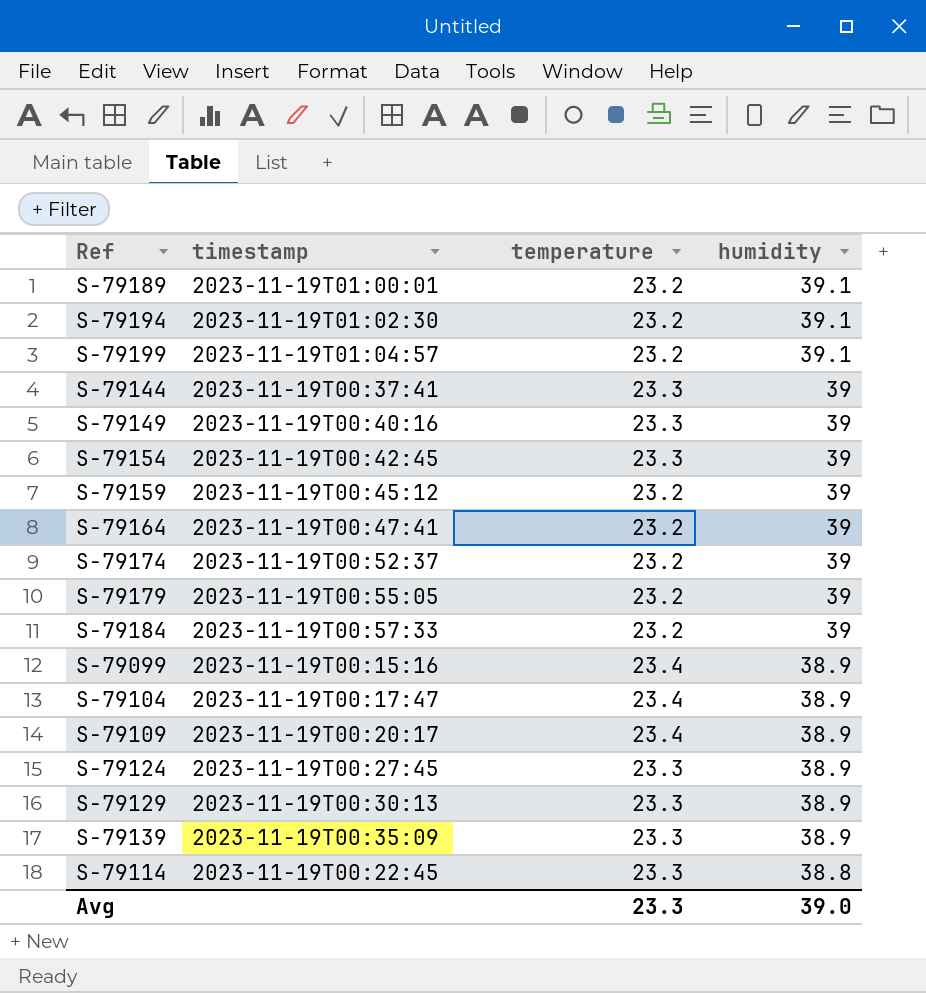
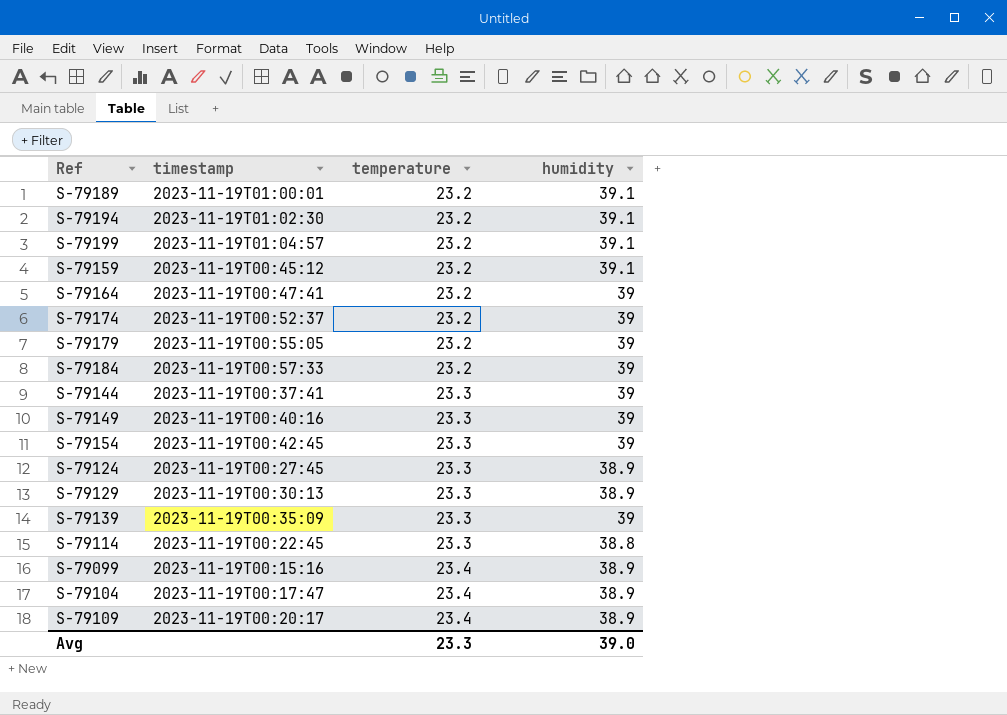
row order: humidity descending -> temperature ascending
S-79159 | humidity: 39 -> 39.1
S-79139 | humidity: 38.9 -> 39

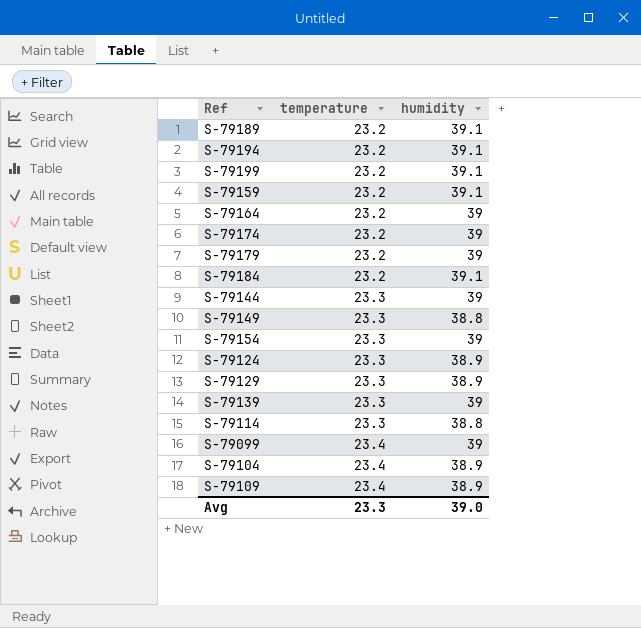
column timestamp | position: 2 -> none
S-79184 | humidity: 39 -> 39.1
S-79149 | humidity: 39 -> 38.8
S-79099 | humidity: 38.9 -> 39

